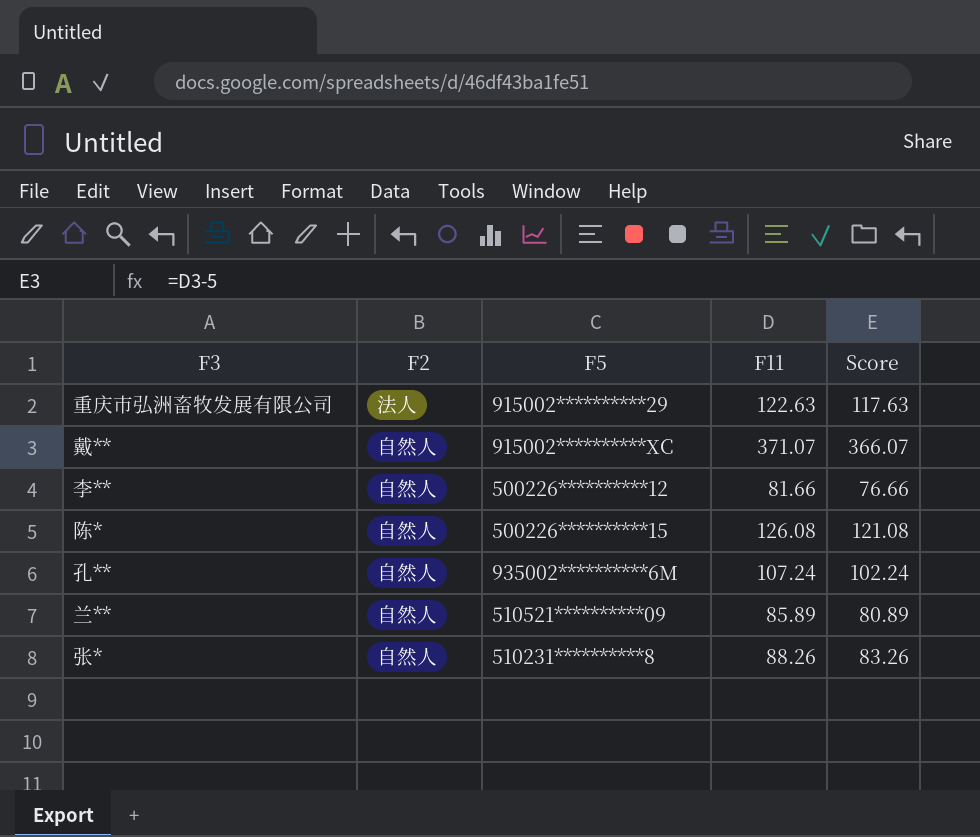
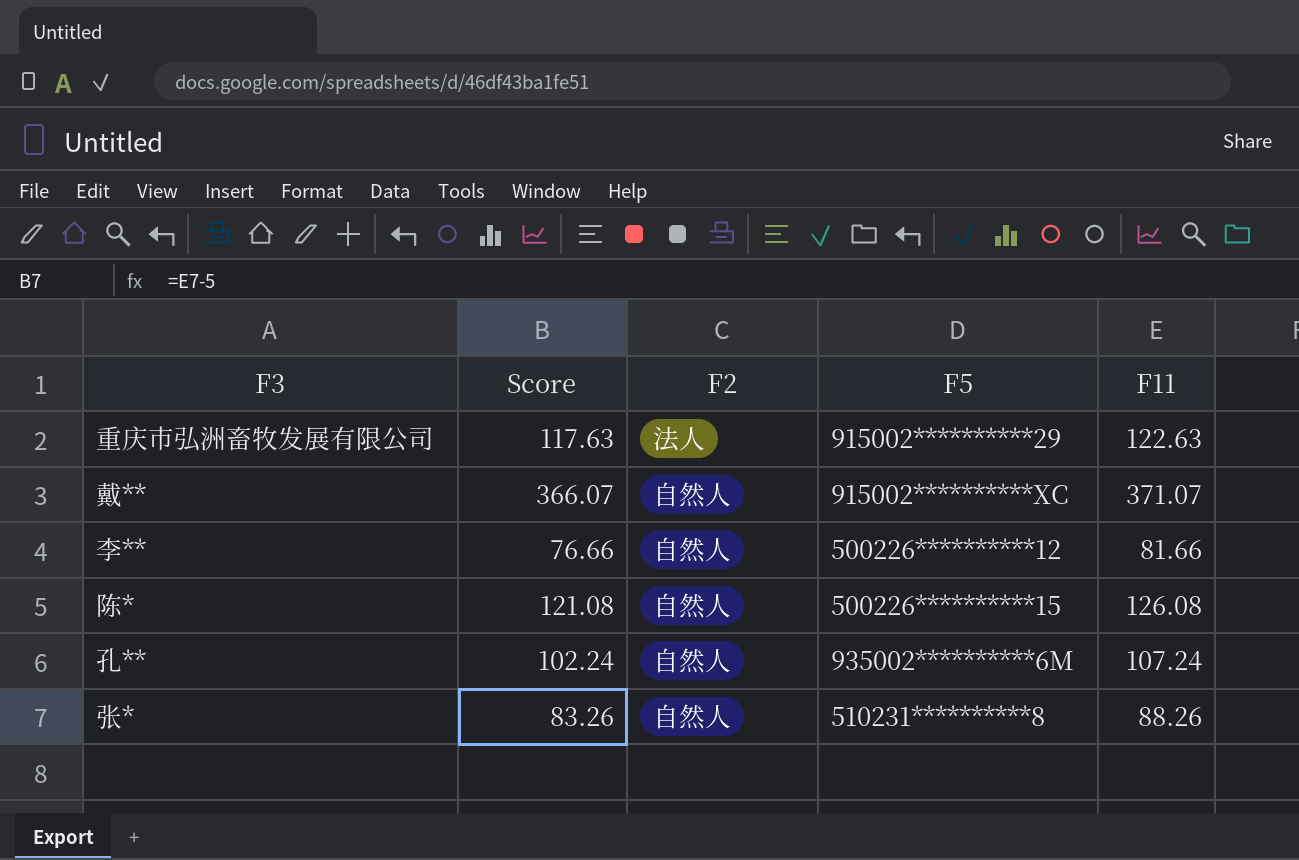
column Score | position: 5 -> 2
row 兰**: 自然人 | 510521**********09 | 85.89 | 80.89 -> none

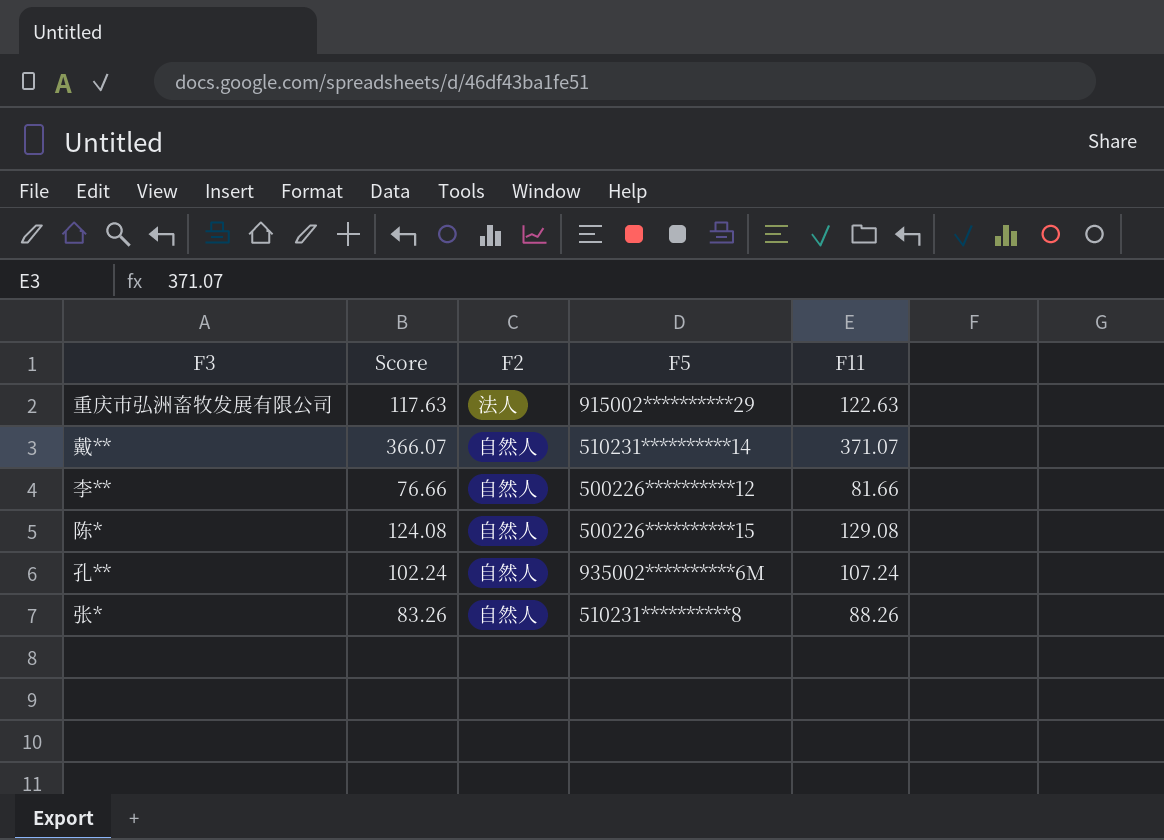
戴** | F5: 915002**********XC -> 510231**********14
陈* | Score: 121.08 -> 124.08
陈* | F11: 126.08 -> 129.08

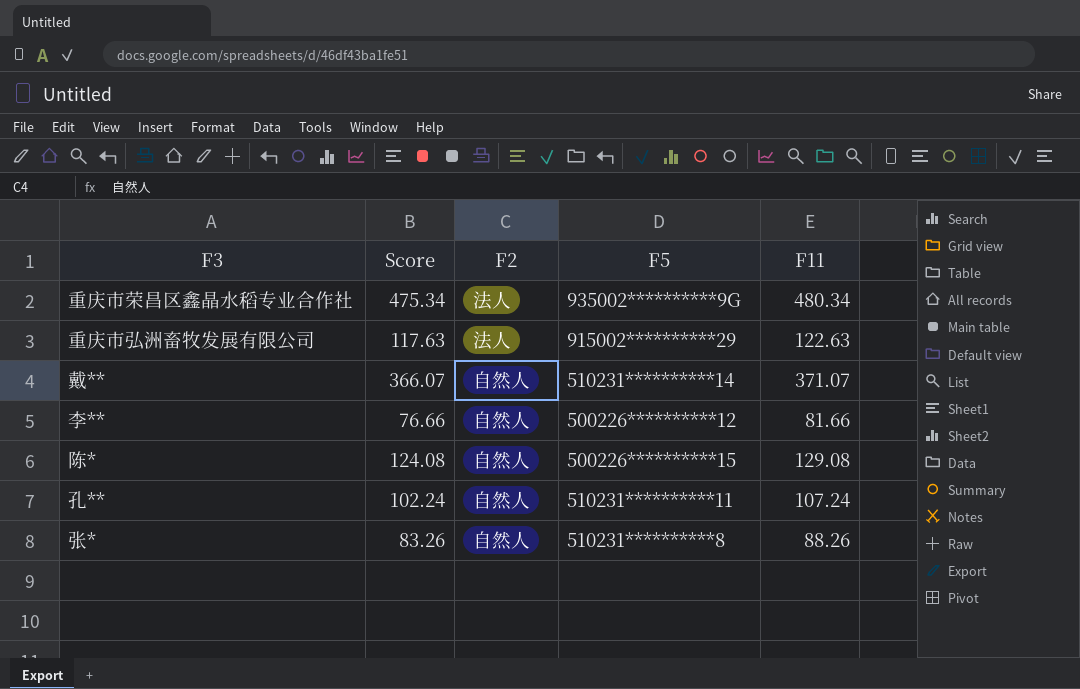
row 重庆市荣昌区鑫晶水稻专业合作社: none -> 475.34 | 法人 | 935002**********9G | 480.34
孔** | F5: 935002**********6M -> 510231**********11

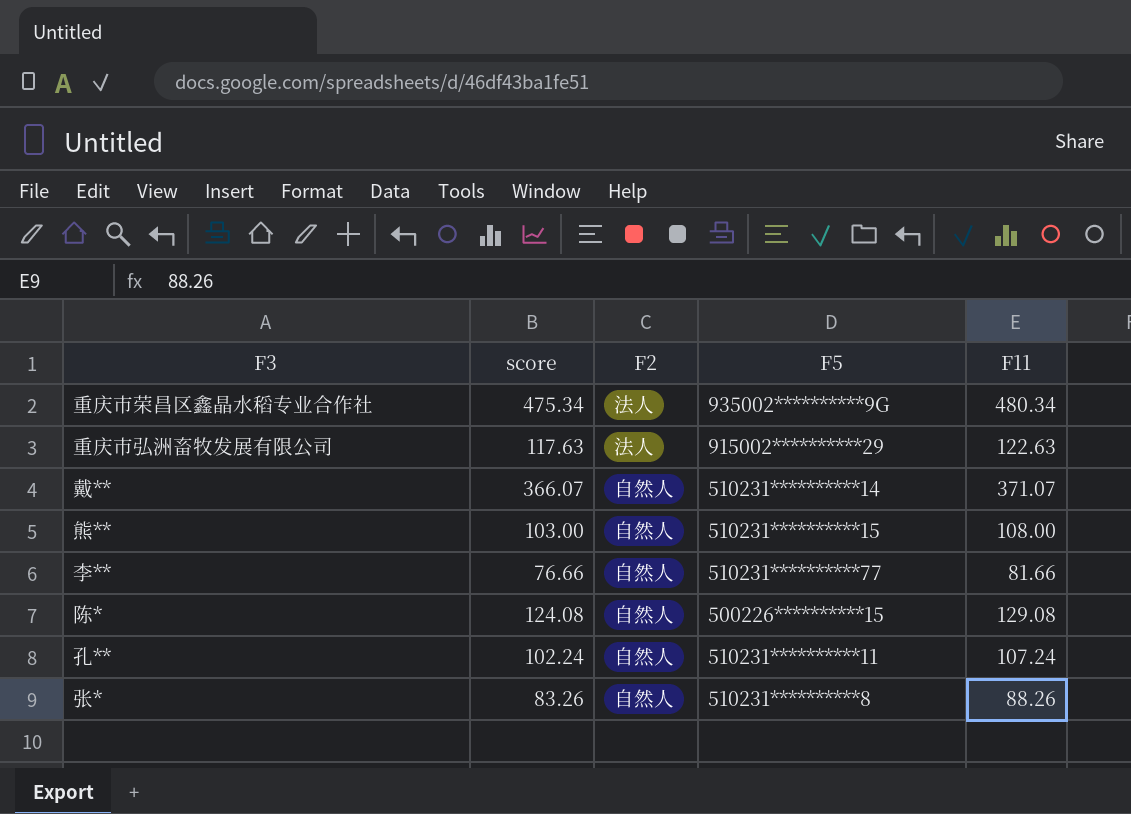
column name: Score -> score
row 熊**: none -> 103.00 | 自然人 | 510231**********15 | 108.00
李** | F5: 500226**********12 -> 510231**********77

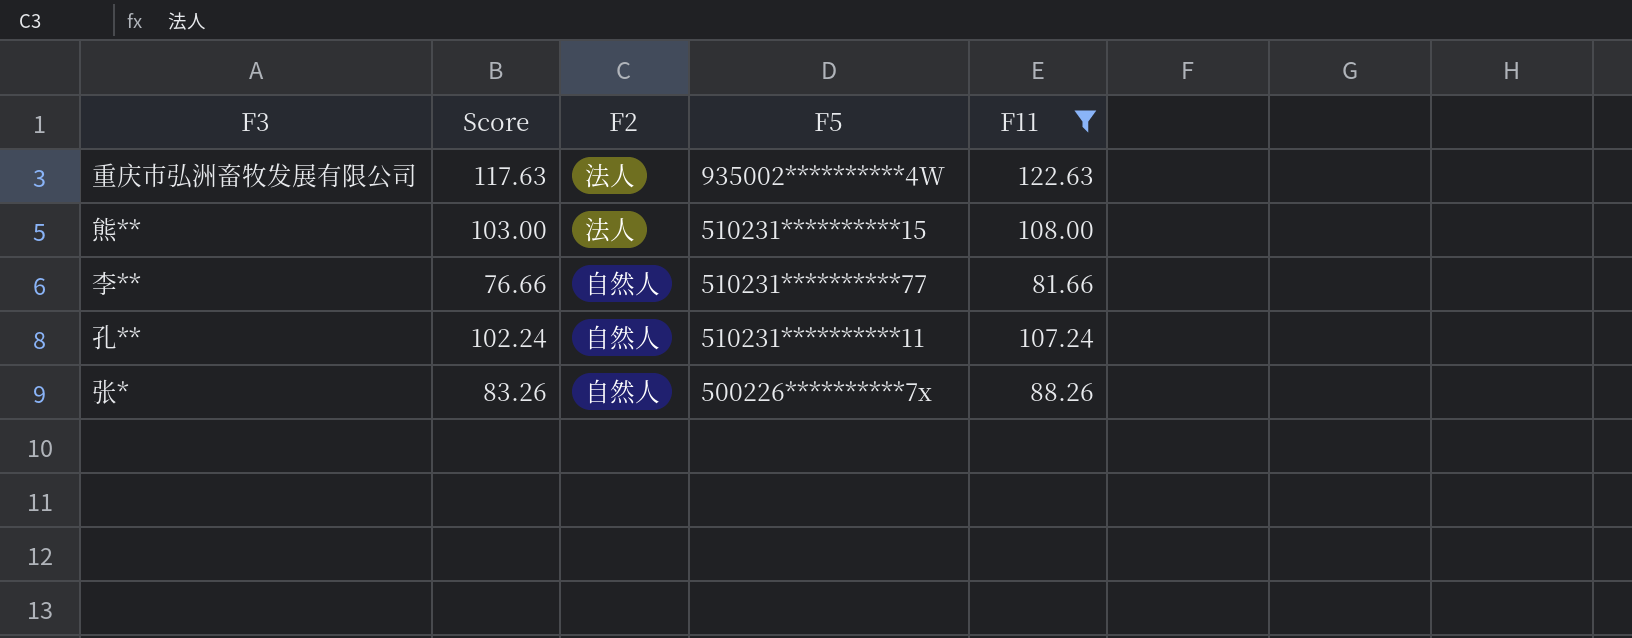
filter: none -> F11 <= 122.63
column name: score -> Score
重庆市弘洲畜牧发展有限公司 | F5: 915002**********29 -> 935002**********4W
熊** | F2: 自然人 -> 法人
张* | F5: 510231**********8 -> 500226**********7x

